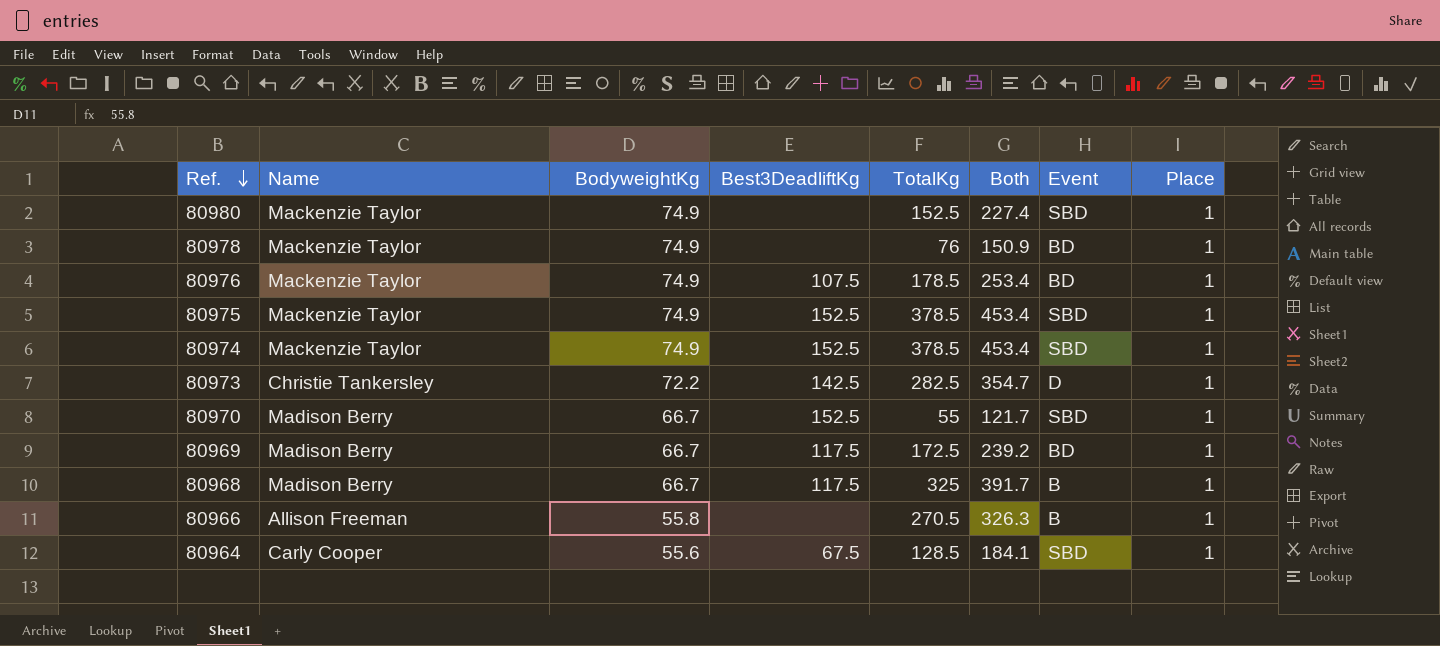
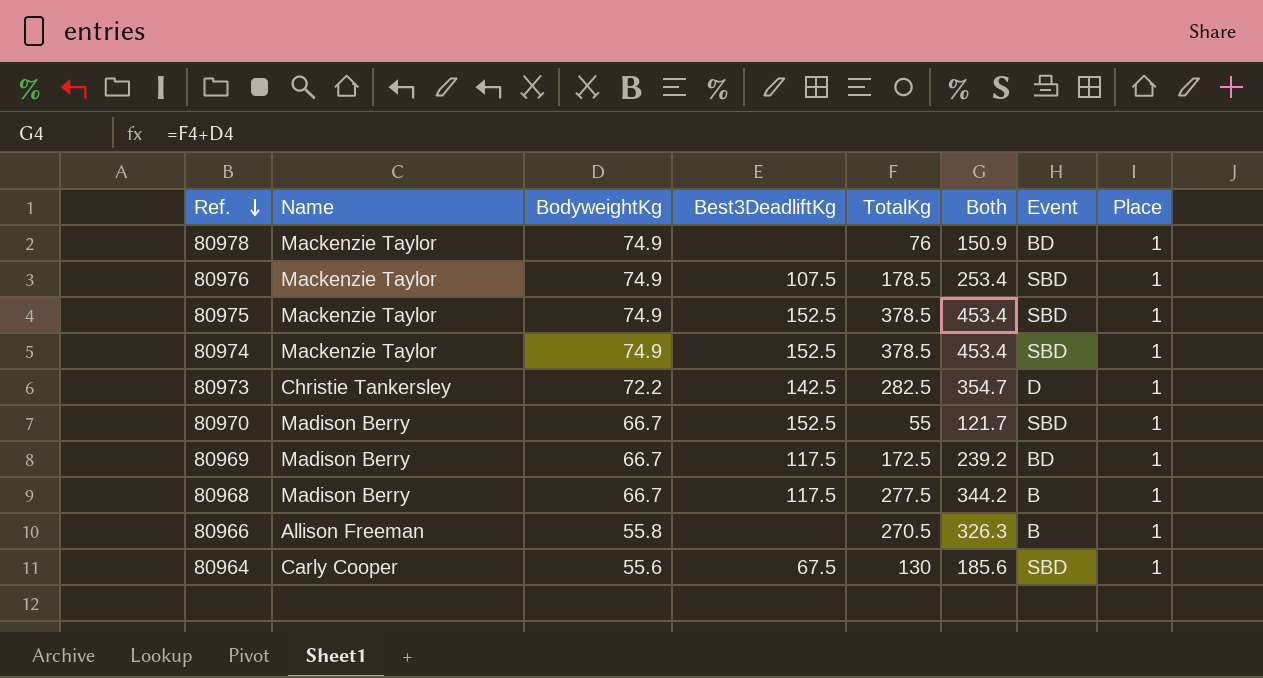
row 80980: Mackenzie Taylor | 74.9 | none | 152.5 | 227.4 | SBD | 1 -> none
80976 | Event: BD -> SBD
80968 | TotalKg: 325 -> 277.5
80968 | Both: 391.7 -> 344.2
80964 | TotalKg: 128.5 -> 130
80964 | Both: 184.1 -> 185.6

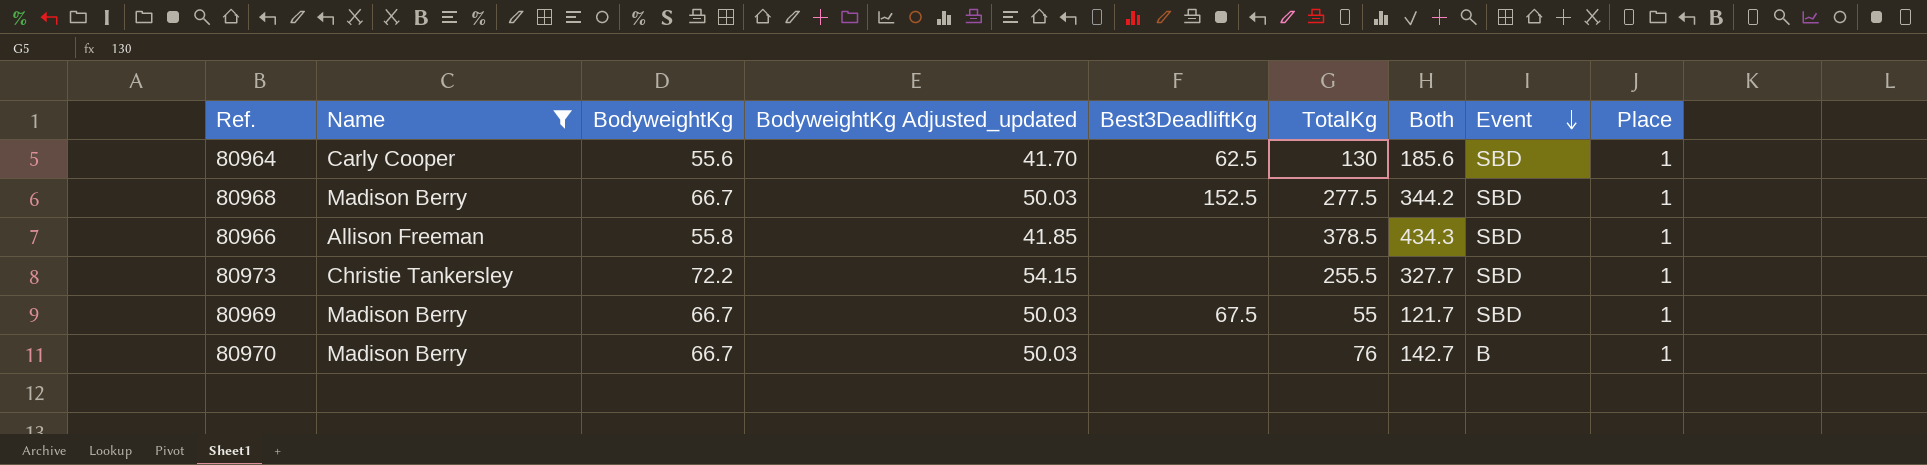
filter: none -> Name != Mackenzie Taylor
row order: Ref. descending -> Event descending
column BodyweightKg Adjusted_updated | formula: none -> [BodyweightKg] * 0.75
80964 | Best3DeadliftKg: 67.5 -> 62.5
80968 | Best3DeadliftKg: 117.5 -> 152.5
80968 | Event: B -> SBD
80966 | TotalKg: 270.5 -> 378.5
80966 | Both: 326.3 -> 434.3
80966 | Event: B -> SBD
80973 | Best3DeadliftKg: 142.5 -> none
80973 | TotalKg: 282.5 -> 255.5
80973 | Both: 354.7 -> 327.7
80973 | Event: D -> SBD
80969 | Best3DeadliftKg: 117.5 -> 67.5
80969 | TotalKg: 172.5 -> 55
80969 | Both: 239.2 -> 121.7
80969 | Event: BD -> SBD
80970 | Best3DeadliftKg: 152.5 -> none
80970 | TotalKg: 55 -> 76
80970 | Both: 121.7 -> 142.7
80970 | Event: SBD -> B

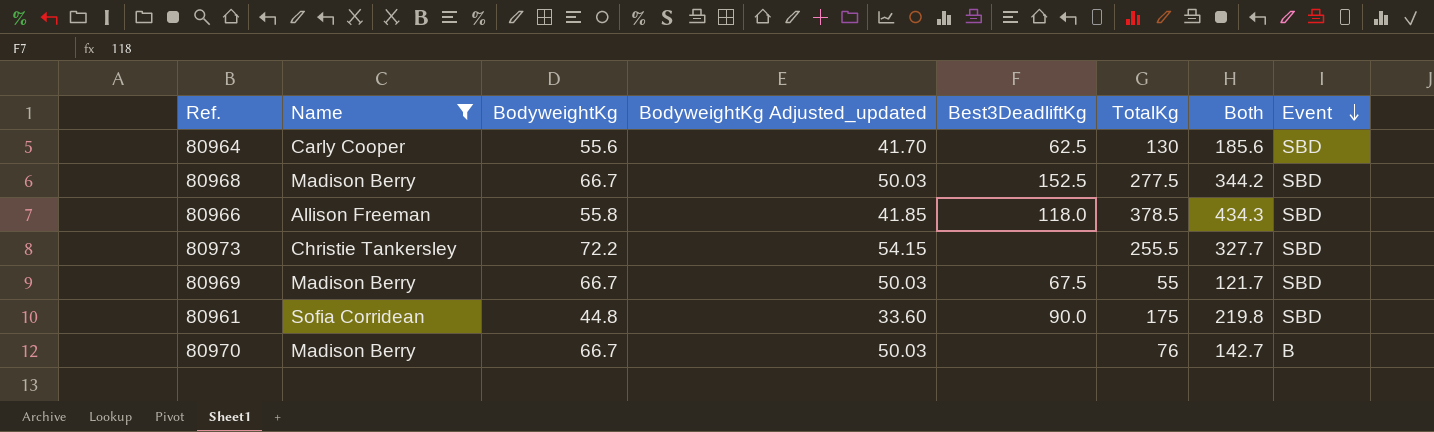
column Place | position: 9 -> none
80966 | Best3DeadliftKg: none -> 118.0
row 80961: none -> Sofia Corridean | 44.8 | 33.60 | 90.0 | 175 | 219.8 | SBD

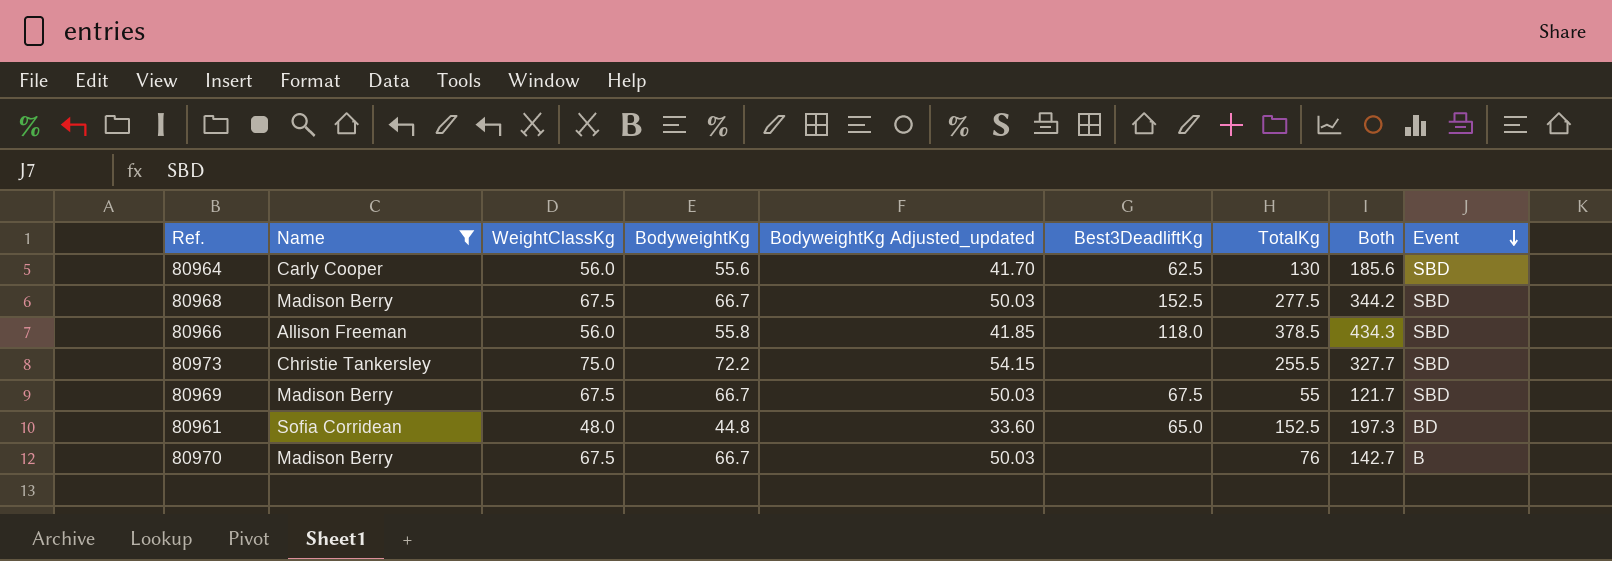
column WeightClassKg | position: none -> 3
80961 | Best3DeadliftKg: 90.0 -> 65.0
80961 | TotalKg: 175 -> 152.5
80961 | Both: 219.8 -> 197.3
80961 | Event: SBD -> BD

